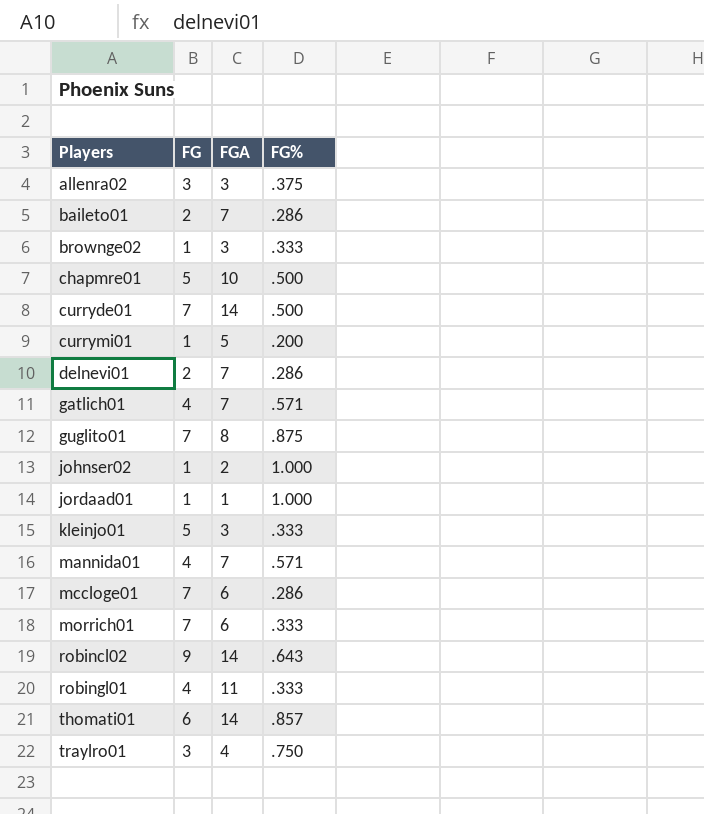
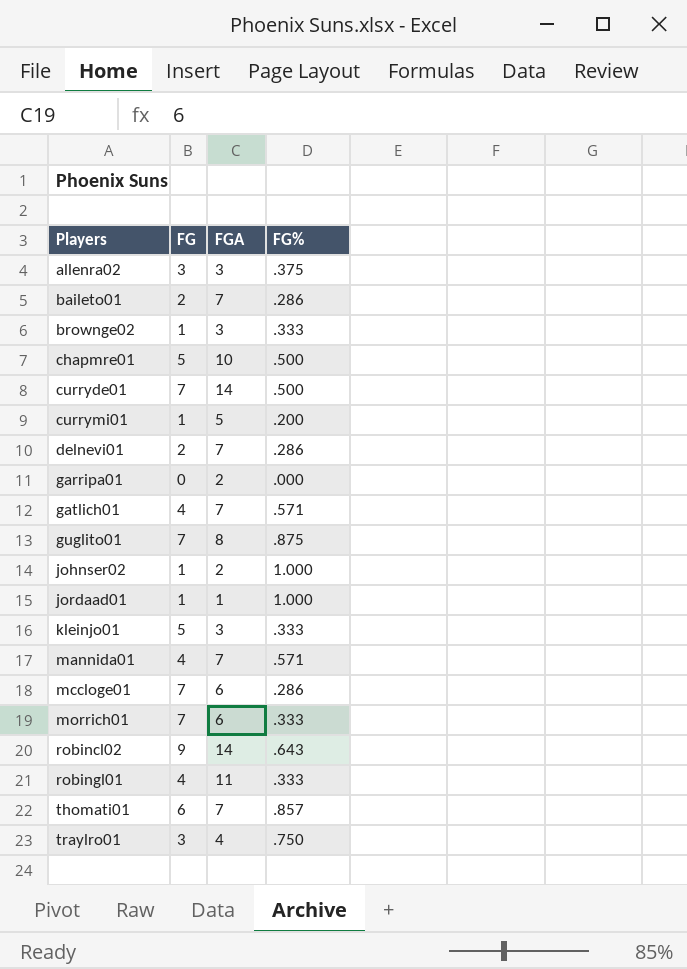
row garripa01: none -> 0 | 2 | .000
thomati01 | FGA: 14 -> 7

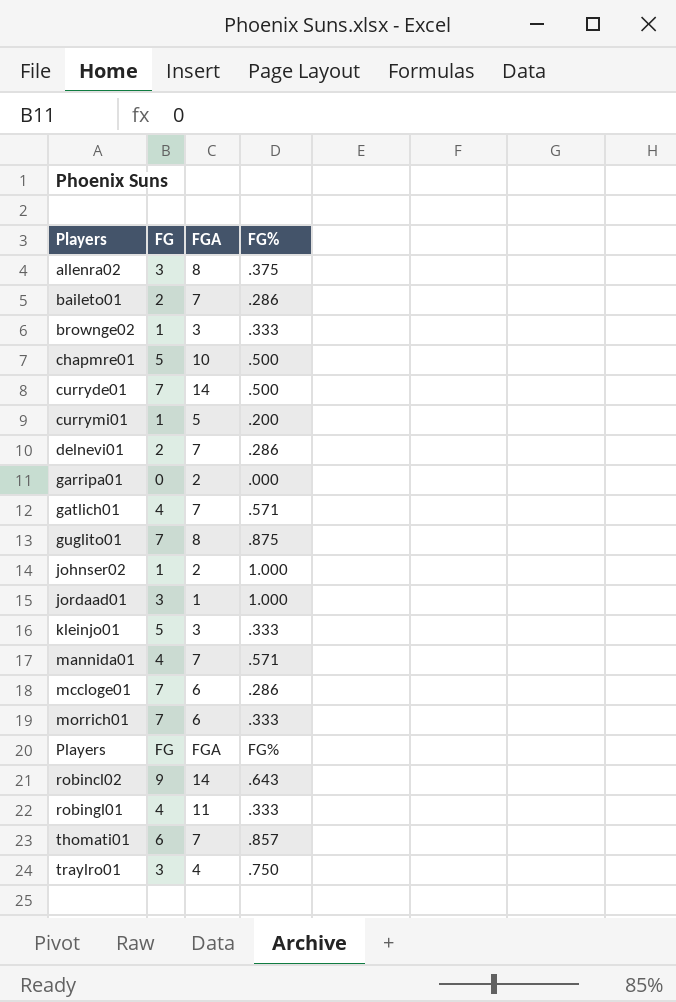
allenra02 | FGA: 3 -> 8
jordaad01 | FG: 1 -> 3
row Players: none -> FG | FGA | FG%

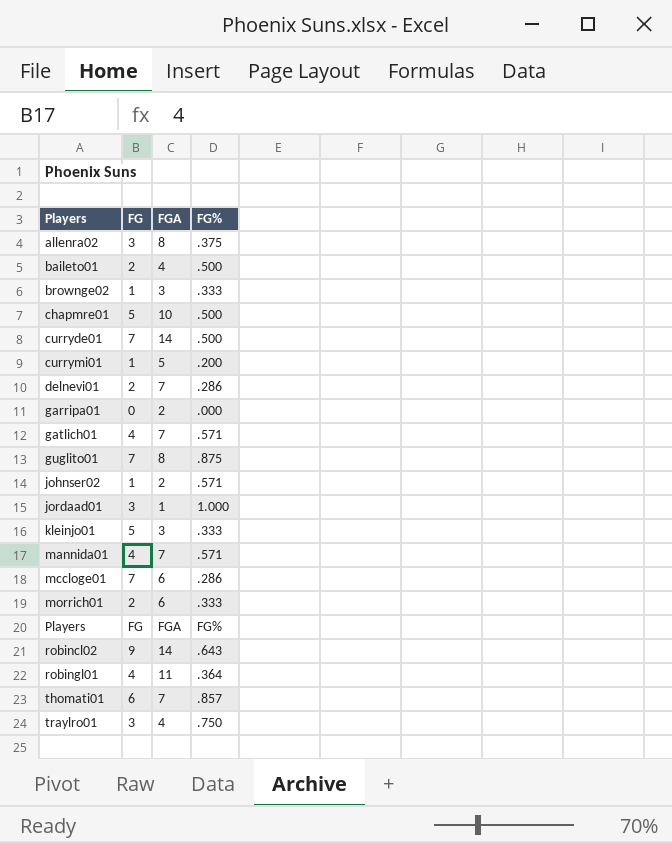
baileto01 | FGA: 7 -> 4
baileto01 | FG%: .286 -> .500
johnser02 | FG%: 1.000 -> .571
morrich01 | FG: 7 -> 2
robingl01 | FG%: .333 -> .364

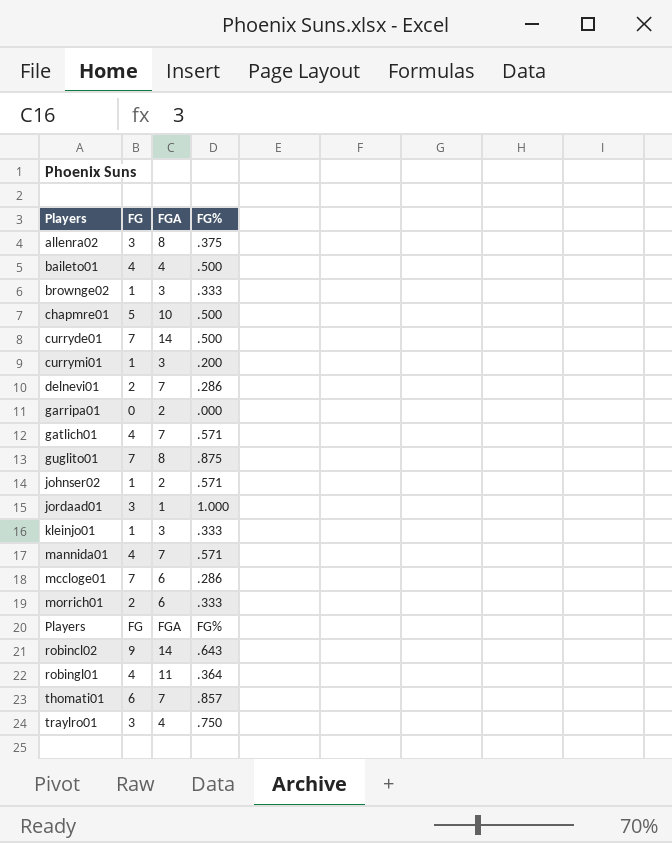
baileto01 | FG: 2 -> 4
currymi01 | FGA: 5 -> 3
kleinjo01 | FG: 5 -> 1

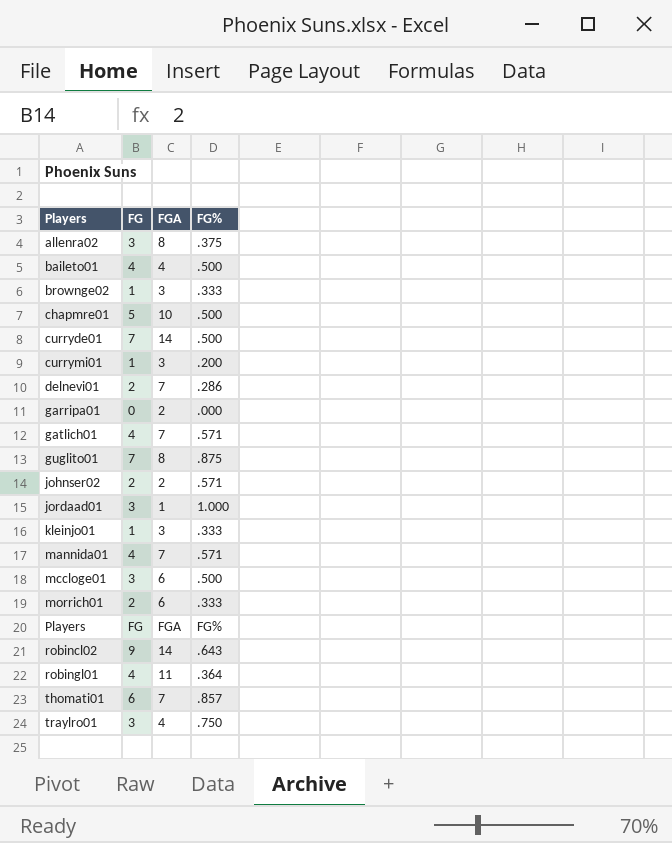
johnser02 | FG: 1 -> 2
mccloge01 | FG: 7 -> 3
mccloge01 | FG%: .286 -> .500

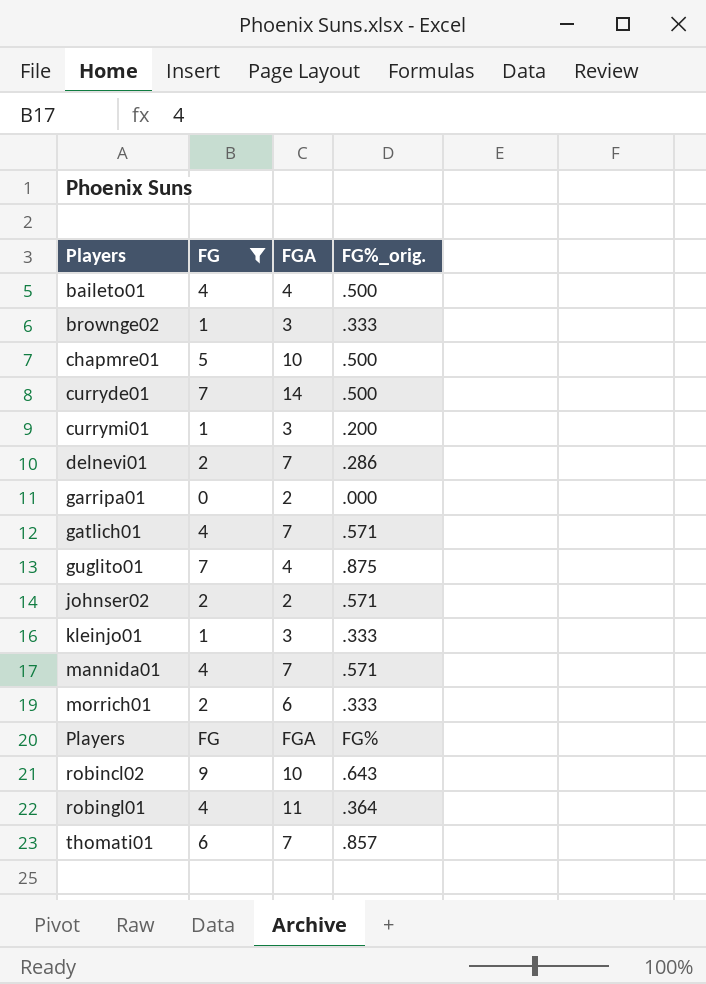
filter: none -> FG != 3
column name: FG% -> FG%_orig.
guglito01 | FGA: 8 -> 4
robincl02 | FGA: 14 -> 10

